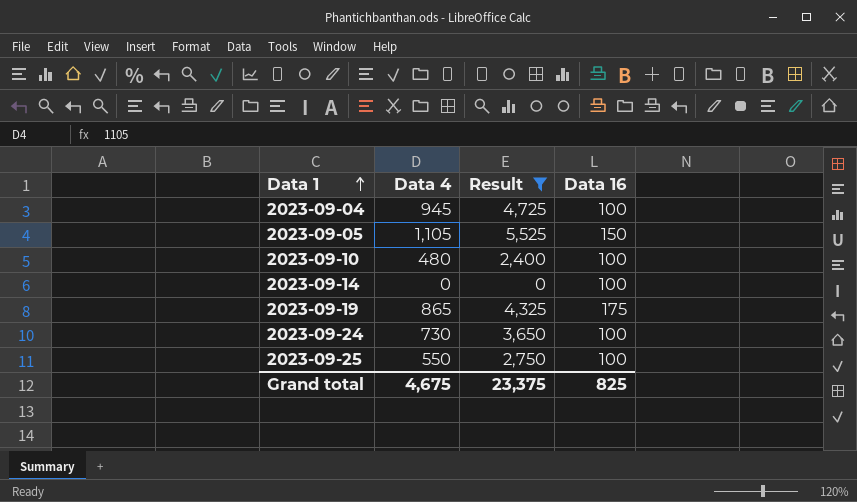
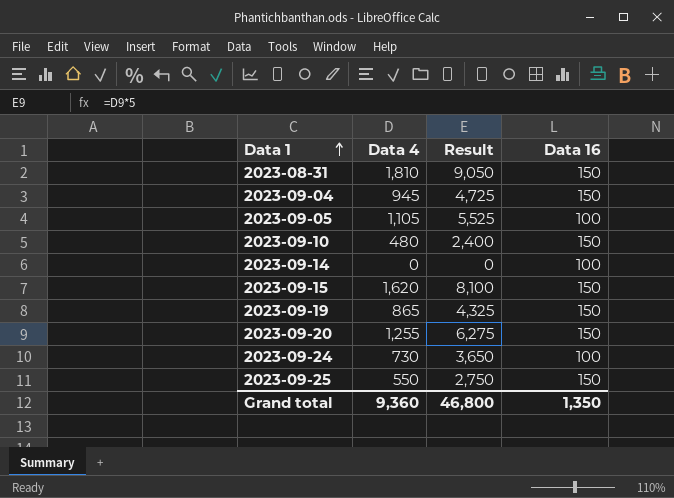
filter: Result <= 5,525 -> none
2023-09-04 | Data 16: 100 -> 150
2023-09-05 | Data 16: 150 -> 100
2023-09-10 | Data 16: 100 -> 150
2023-09-19 | Data 16: 175 -> 150
2023-09-25 | Data 16: 100 -> 150
Grand total | Data 4: 4,675 -> 9,360
Grand total | Result: 23,375 -> 46,800
Grand total | Data 16: 825 -> 1,350

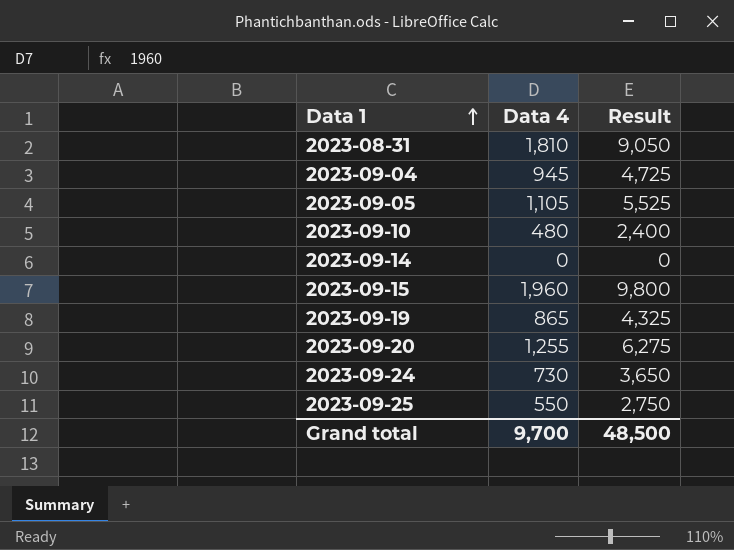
column Data 16 | position: 4 -> none
2023-09-15 | Data 4: 1,620 -> 1,960
2023-09-15 | Result: 8,100 -> 9,800
Grand total | Data 4: 9,360 -> 9,700
Grand total | Result: 46,800 -> 48,500

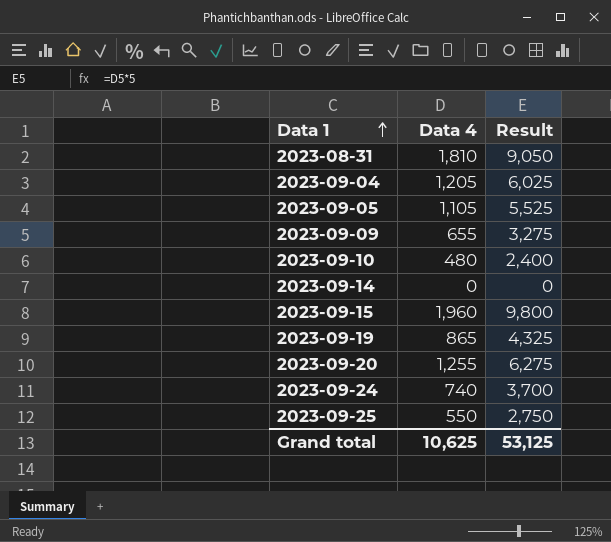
2023-09-04 | Data 4: 945 -> 1,205
2023-09-04 | Result: 4,725 -> 6,025
row 2023-09-09: none -> 655 | 3,275
2023-09-24 | Data 4: 730 -> 740
2023-09-24 | Result: 3,650 -> 3,700
Grand total | Data 4: 9,700 -> 10,625
Grand total | Result: 48,500 -> 53,125

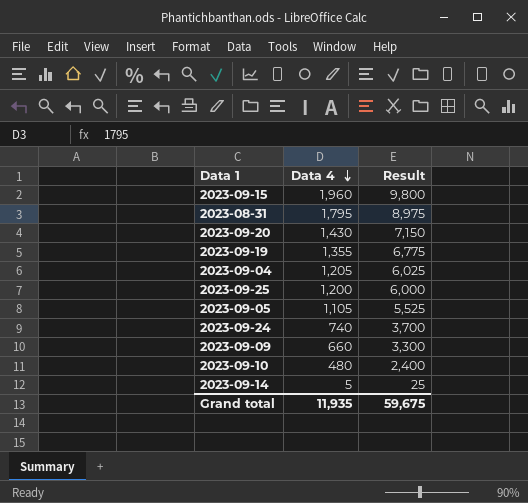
row order: Data 1 ascending -> Data 4 descending
2023-08-31 | Data 4: 1,810 -> 1,795
2023-08-31 | Result: 9,050 -> 8,975
2023-09-20 | Data 4: 1,255 -> 1,430
2023-09-20 | Result: 6,275 -> 7,150
2023-09-19 | Data 4: 865 -> 1,355
2023-09-19 | Result: 4,325 -> 6,775
2023-09-25 | Data 4: 550 -> 1,200
2023-09-25 | Result: 2,750 -> 6,000
2023-09-09 | Data 4: 655 -> 660
2023-09-09 | Result: 3,275 -> 3,300
2023-09-14 | Data 4: 0 -> 5
2023-09-14 | Result: 0 -> 25
Grand total | Data 4: 10,625 -> 11,935
Grand total | Result: 53,125 -> 59,675

